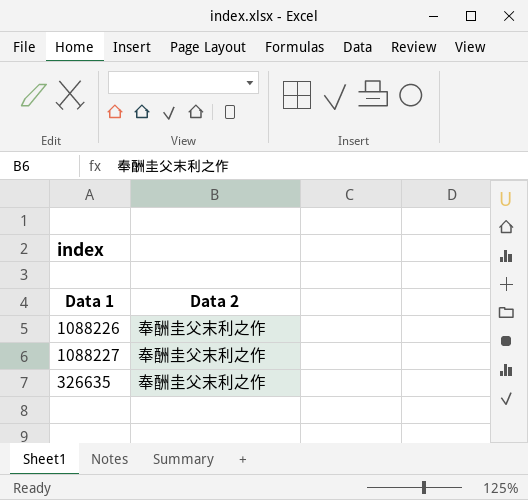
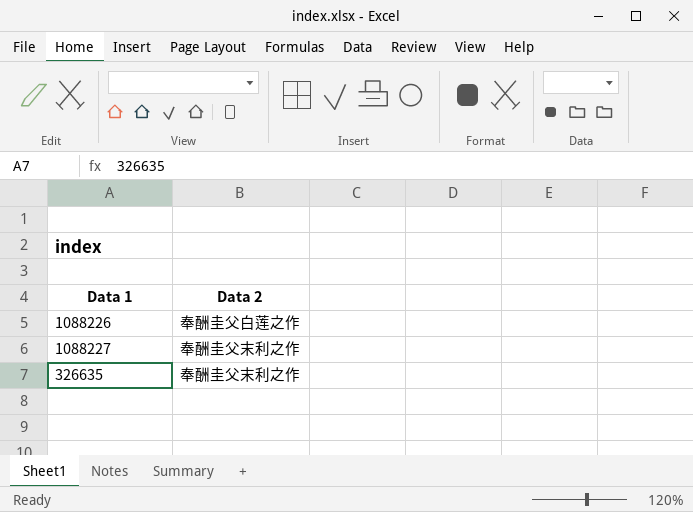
1088226 | Data 2: 奉酬圭父末利之作 -> 奉酬圭父白莲之作

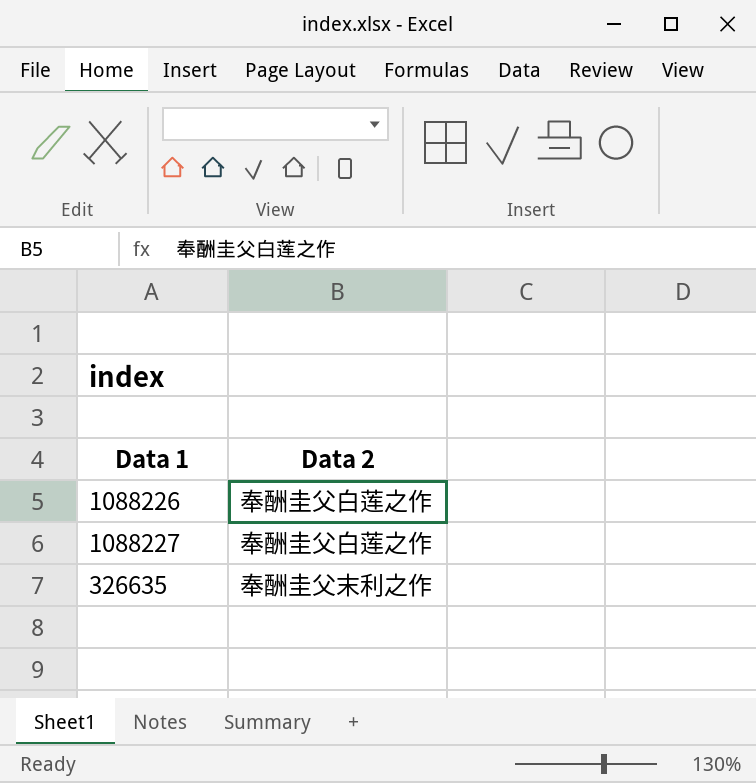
1088227 | Data 2: 奉酬圭父末利之作 -> 奉酬圭父白莲之作

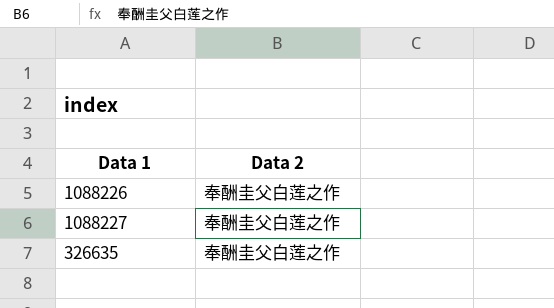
326635 | Data 2: 奉酬圭父末利之作 -> 奉酬圭父白莲之作

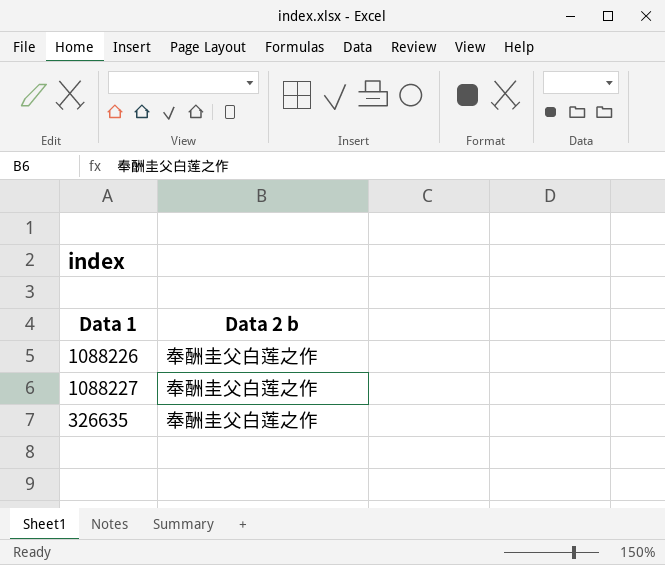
column name: Data 2 -> Data 2 b

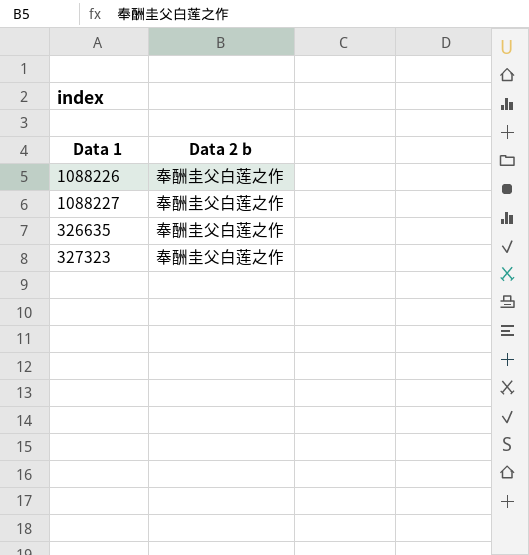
row 327323: none -> 奉酬圭父白莲之作

